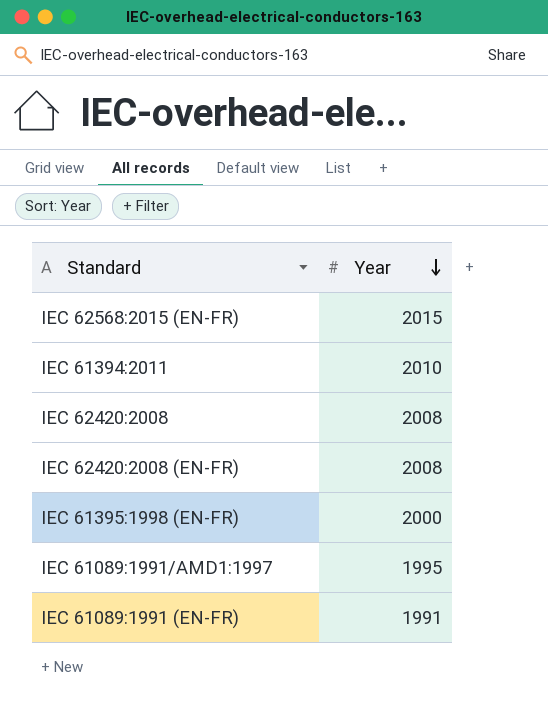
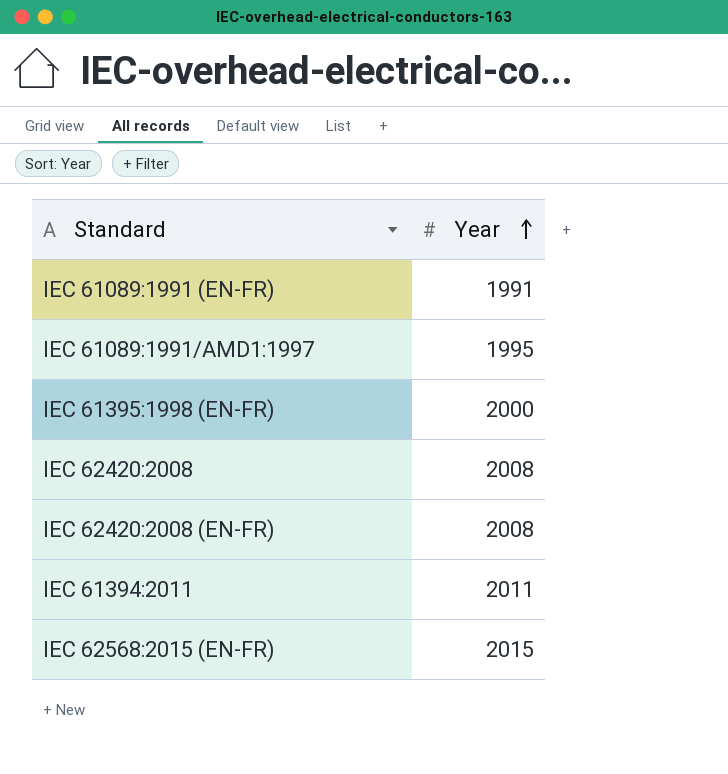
row order: Year descending -> Year ascending
IEC 61394:2011 | Year: 2010 -> 2011

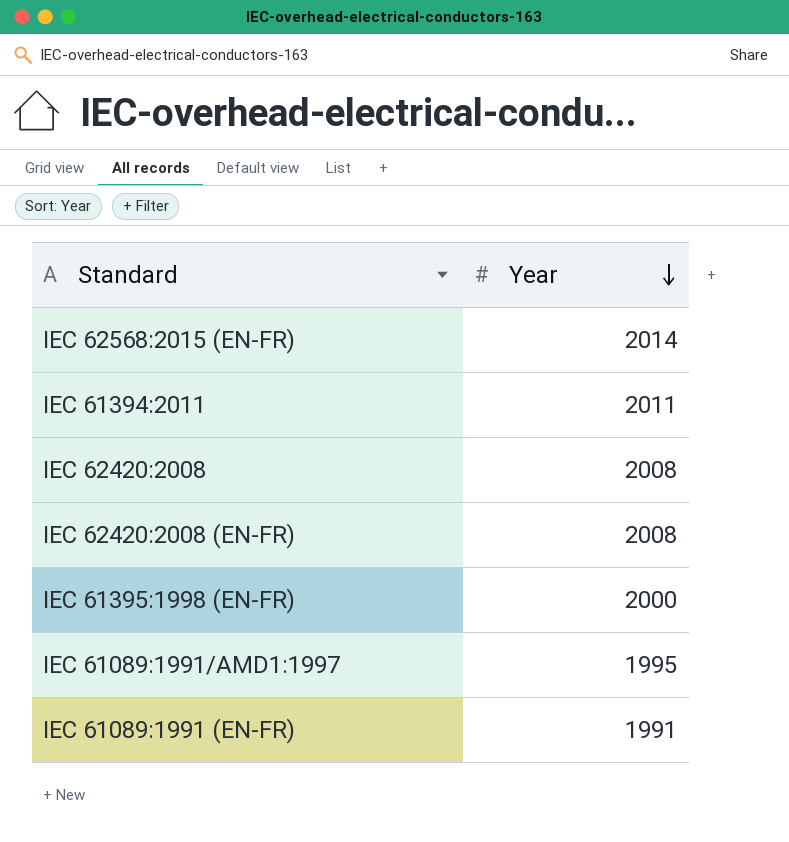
row order: Year ascending -> Year descending
IEC 62568:2015 (EN-FR) | Year: 2015 -> 2014

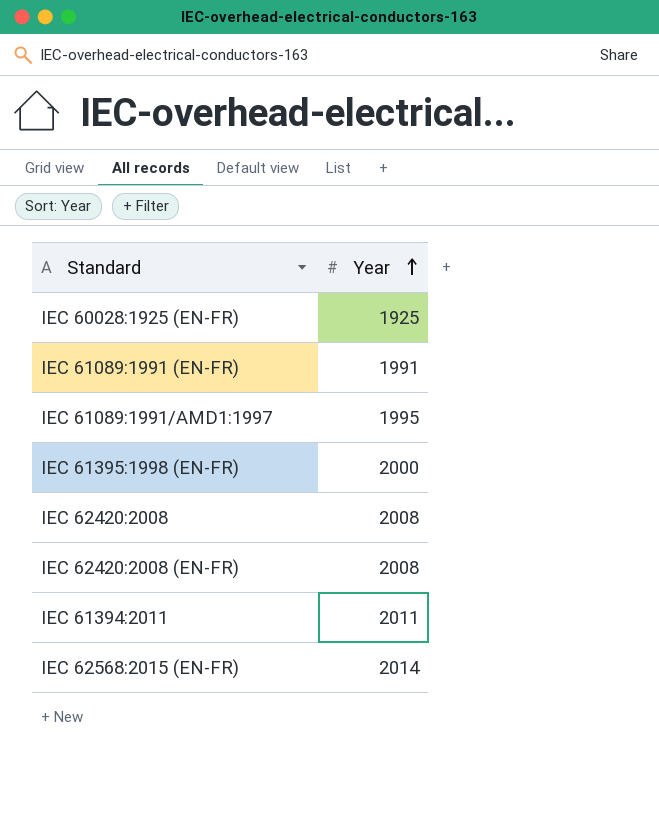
row order: Year descending -> Year ascending
row IEC 60028:1925 (EN-FR): none -> 1925

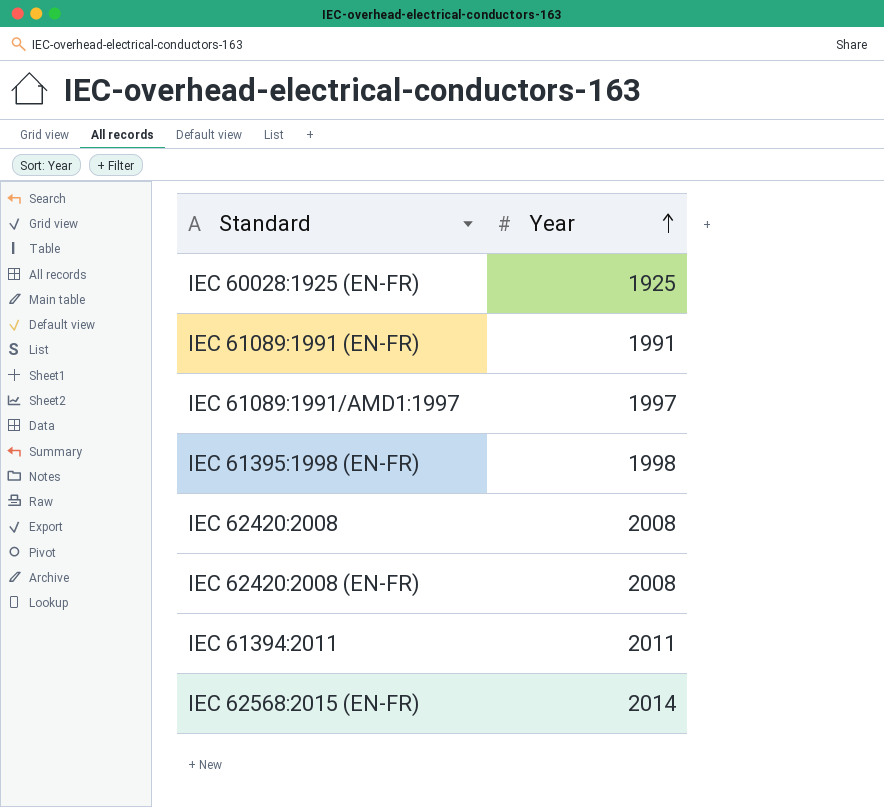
IEC 61089:1991/AMD1:1997 | Year: 1995 -> 1997
IEC 61395:1998 (EN-FR) | Year: 2000 -> 1998

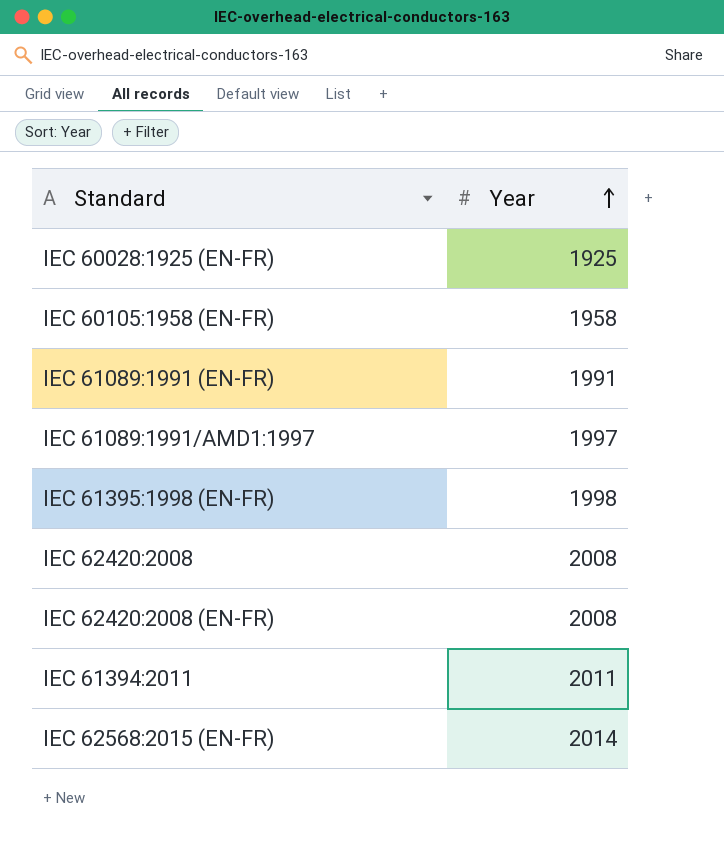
row IEC 60105:1958 (EN-FR): none -> 1958

